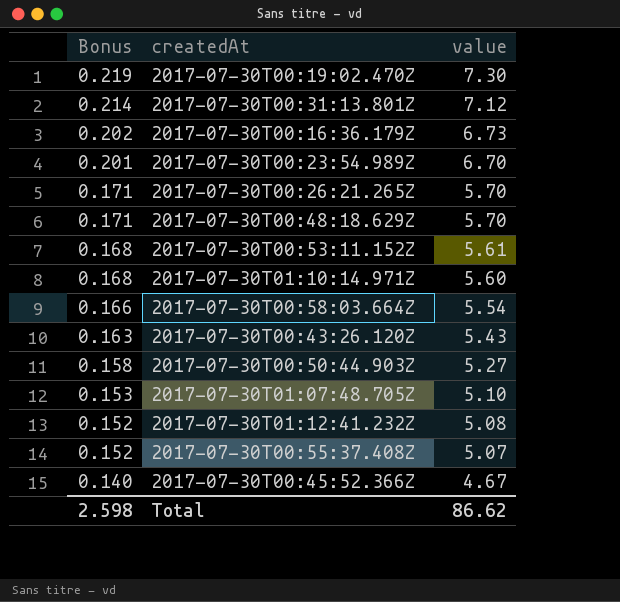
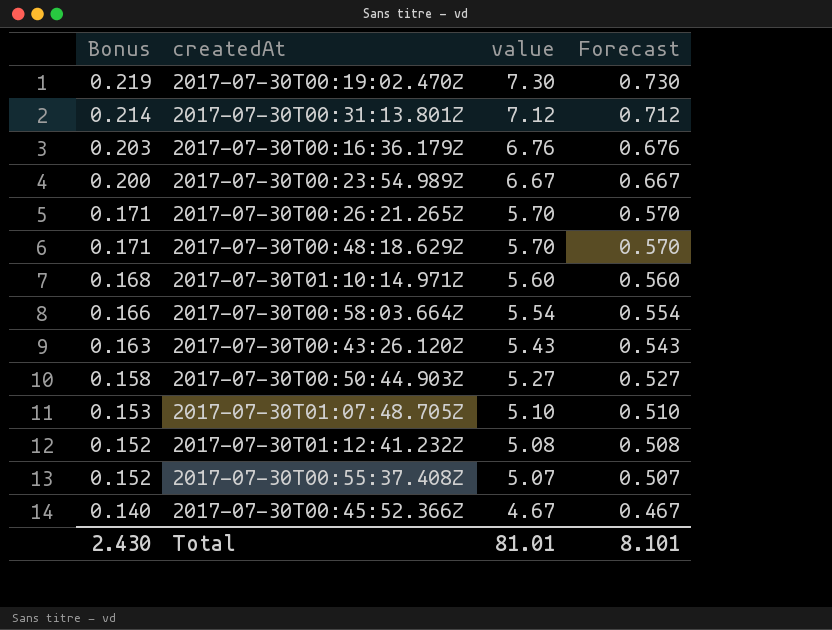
column Forecast | formula: none -> [value] * 0.1
row 2017-07-30T00:53:11.152Z: 0.168 | 5.61 -> none
2017-07-30T00:16:36.179Z | Bonus: 0.202 -> 0.203
2017-07-30T00:16:36.179Z | value: 6.73 -> 6.76
2017-07-30T00:23:54.989Z | Bonus: 0.201 -> 0.200
2017-07-30T00:23:54.989Z | value: 6.70 -> 6.67
Total | Bonus: 2.598 -> 2.430
Total | value: 86.62 -> 81.01

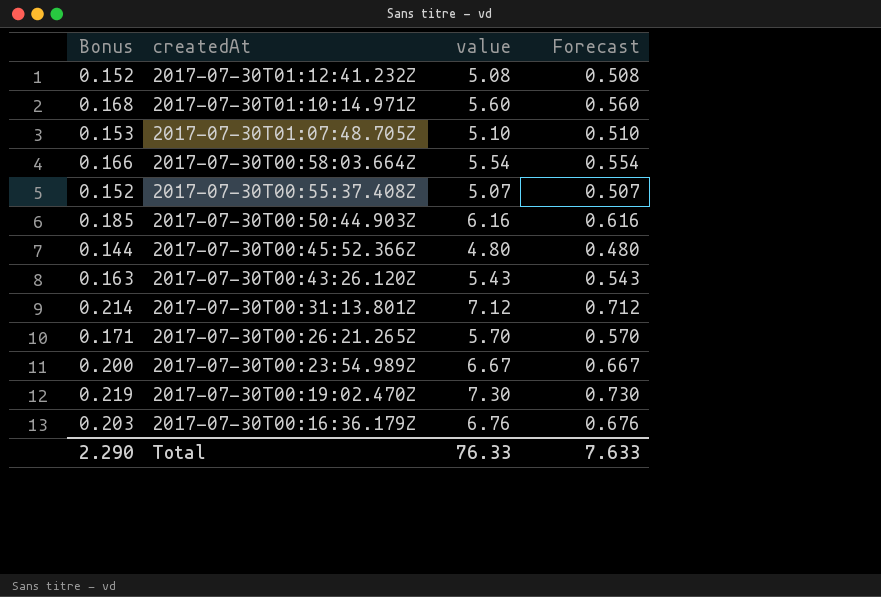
row order: Bonus descending -> createdAt descending
row 2017-07-30T00:48:18.629Z: 0.171 | 5.70 | 0.570 -> none
2017-07-30T00:50:44.903Z | Bonus: 0.158 -> 0.185
2017-07-30T00:50:44.903Z | value: 5.27 -> 6.16
2017-07-30T00:50:44.903Z | Forecast: 0.527 -> 0.616
2017-07-30T00:45:52.366Z | Bonus: 0.140 -> 0.144
2017-07-30T00:45:52.366Z | value: 4.67 -> 4.80
2017-07-30T00:45:52.366Z | Forecast: 0.467 -> 0.480
Total | Bonus: 2.430 -> 2.290
Total | value: 81.01 -> 76.33
Total | Forecast: 8.101 -> 7.633

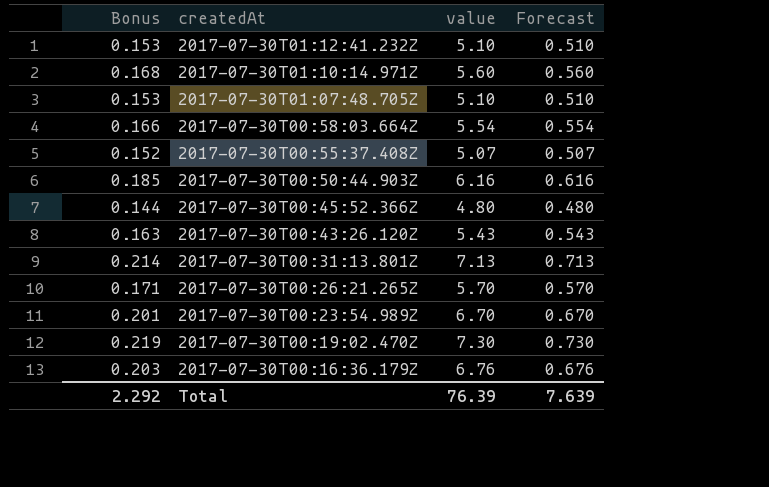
2017-07-30T01:12:41.232Z | Bonus: 0.152 -> 0.153
2017-07-30T01:12:41.232Z | value: 5.08 -> 5.10
2017-07-30T01:12:41.232Z | Forecast: 0.508 -> 0.510
2017-07-30T00:31:13.801Z | value: 7.12 -> 7.13
2017-07-30T00:31:13.801Z | Forecast: 0.712 -> 0.713
2017-07-30T00:23:54.989Z | Bonus: 0.200 -> 0.201
2017-07-30T00:23:54.989Z | value: 6.67 -> 6.70
2017-07-30T00:23:54.989Z | Forecast: 0.667 -> 0.670
Total | Bonus: 2.290 -> 2.292
Total | value: 76.33 -> 76.39
Total | Forecast: 7.633 -> 7.639

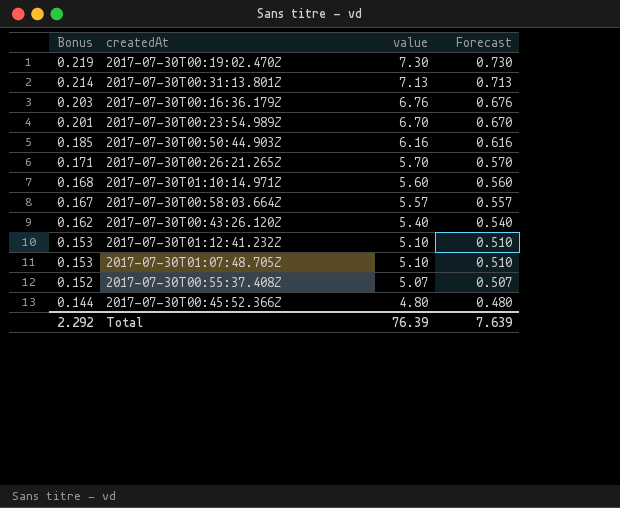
row order: createdAt descending -> Bonus descending
2017-07-30T00:58:03.664Z | Bonus: 0.166 -> 0.167
2017-07-30T00:58:03.664Z | value: 5.54 -> 5.57
2017-07-30T00:58:03.664Z | Forecast: 0.554 -> 0.557
2017-07-30T00:43:26.120Z | Bonus: 0.163 -> 0.162
2017-07-30T00:43:26.120Z | value: 5.43 -> 5.40
2017-07-30T00:43:26.120Z | Forecast: 0.543 -> 0.540

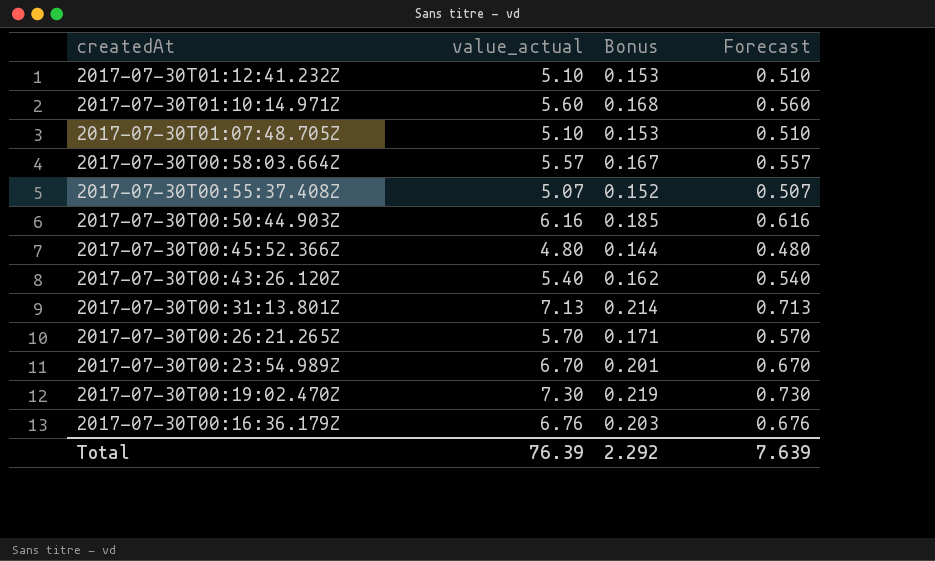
row order: Bonus descending -> createdAt descending
column name: value -> value_actual
column Bonus | position: 1 -> 3

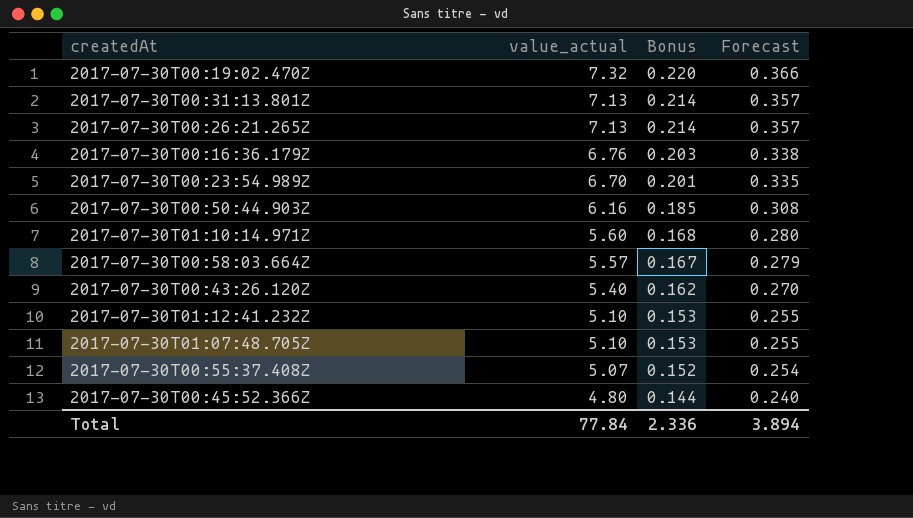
row order: createdAt descending -> value_actual descending
column Forecast | formula: [value_actual] * 0.1 -> [value_actual] * 0.05
2017-07-30T00:19:02.470Z | value_actual: 7.30 -> 7.32
2017-07-30T00:19:02.470Z | Bonus: 0.219 -> 0.220
2017-07-30T00:26:21.265Z | value_actual: 5.70 -> 7.13
2017-07-30T00:26:21.265Z | Bonus: 0.171 -> 0.214
Total | value_actual: 76.39 -> 77.84
Total | Bonus: 2.292 -> 2.336
Total | Forecast: 7.639 -> 3.894

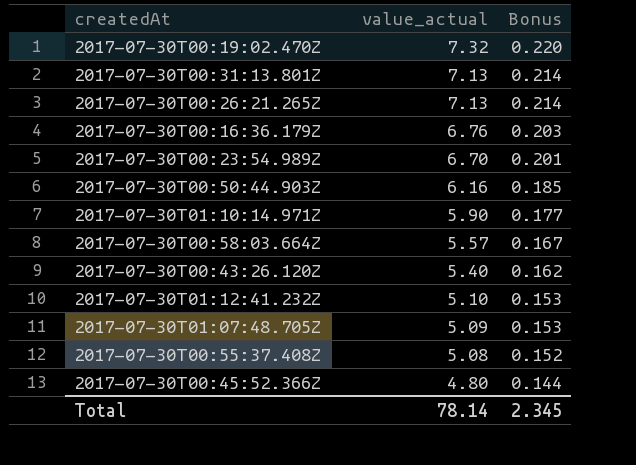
column Forecast | formula: [value_actual] * 0.05 -> none
2017-07-30T01:10:14.971Z | value_actual: 5.60 -> 5.90
2017-07-30T01:10:14.971Z | Bonus: 0.168 -> 0.177
2017-07-30T01:07:48.705Z | value_actual: 5.10 -> 5.09
2017-07-30T00:55:37.408Z | value_actual: 5.07 -> 5.08
Total | value_actual: 77.84 -> 78.14
Total | Bonus: 2.336 -> 2.345

